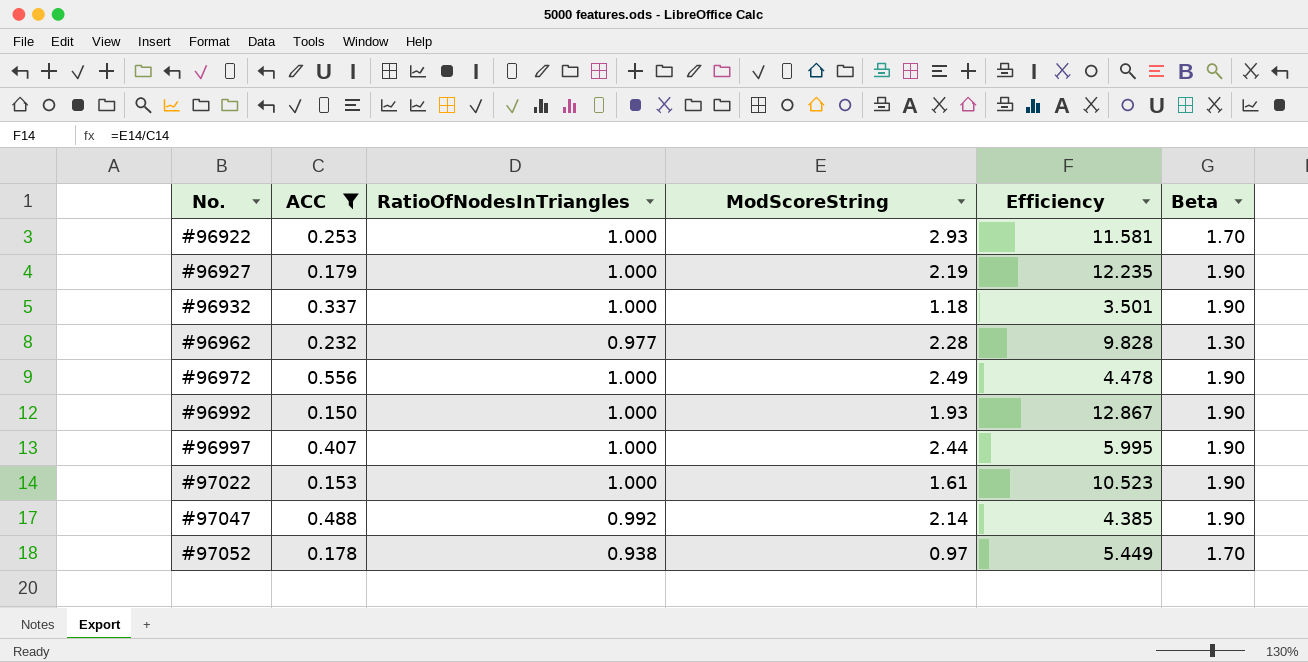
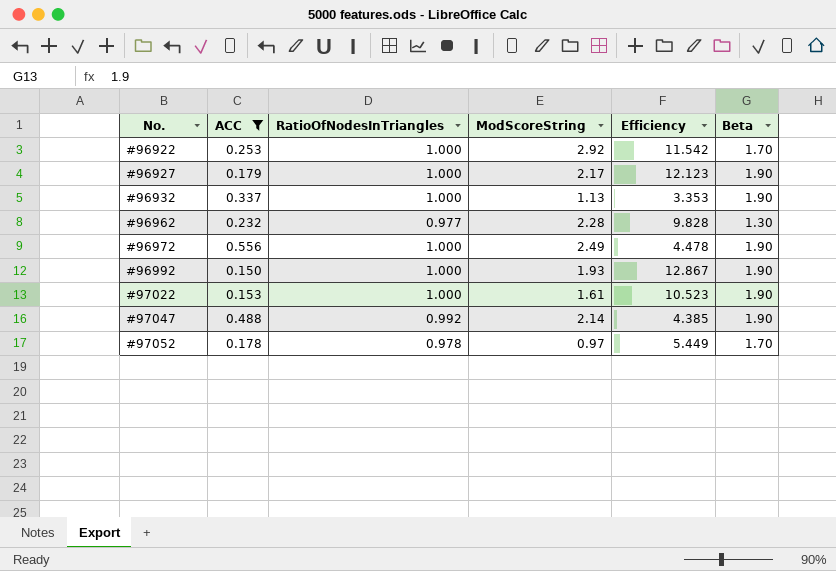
row #96997: 0.407 | 1.000 | 2.44 | 5.995 | 1.90 -> none
#96922 | ModScoreString: 2.93 -> 2.92
#96922 | Efficiency: 11.581 -> 11.542
#96927 | ModScoreString: 2.19 -> 2.17
#96927 | Efficiency: 12.235 -> 12.123
#96932 | ModScoreString: 1.18 -> 1.13
#96932 | Efficiency: 3.501 -> 3.353
#97052 | RatioOfNodesInTriangles: 0.938 -> 0.978

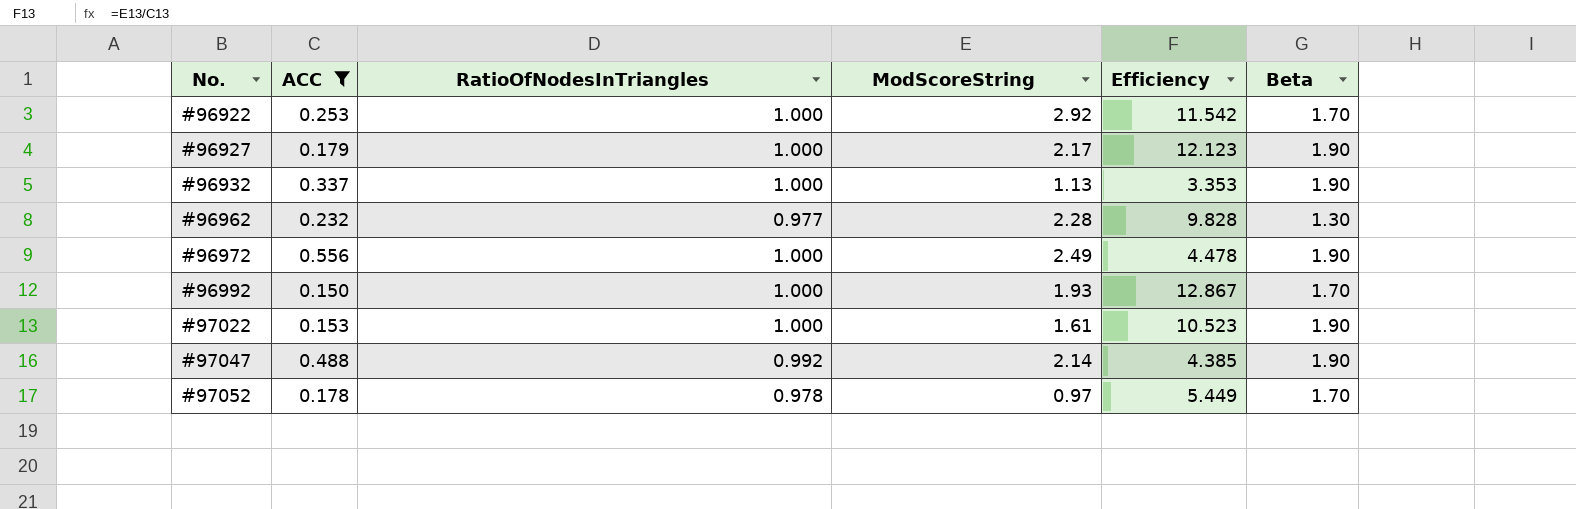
#96992 | Beta: 1.90 -> 1.70

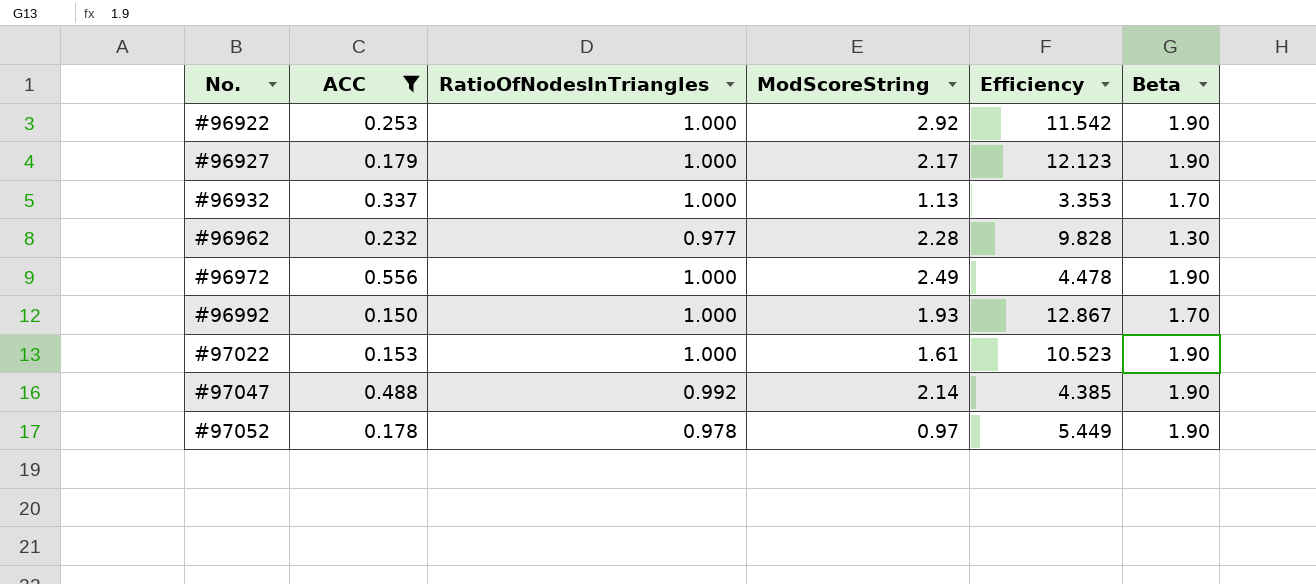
#96922 | Beta: 1.70 -> 1.90
#96932 | Beta: 1.90 -> 1.70
#97052 | Beta: 1.70 -> 1.90

